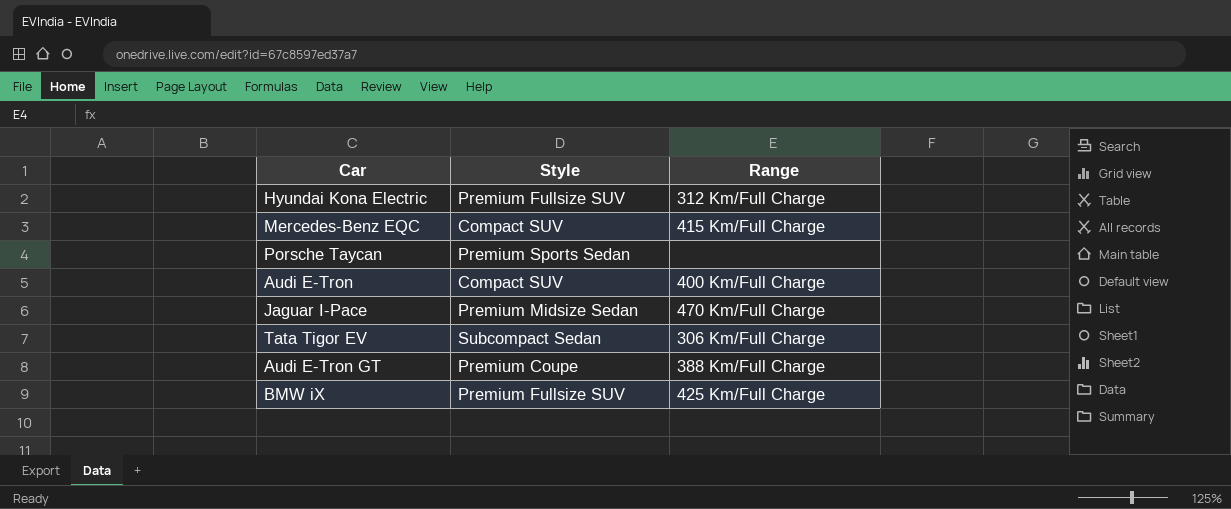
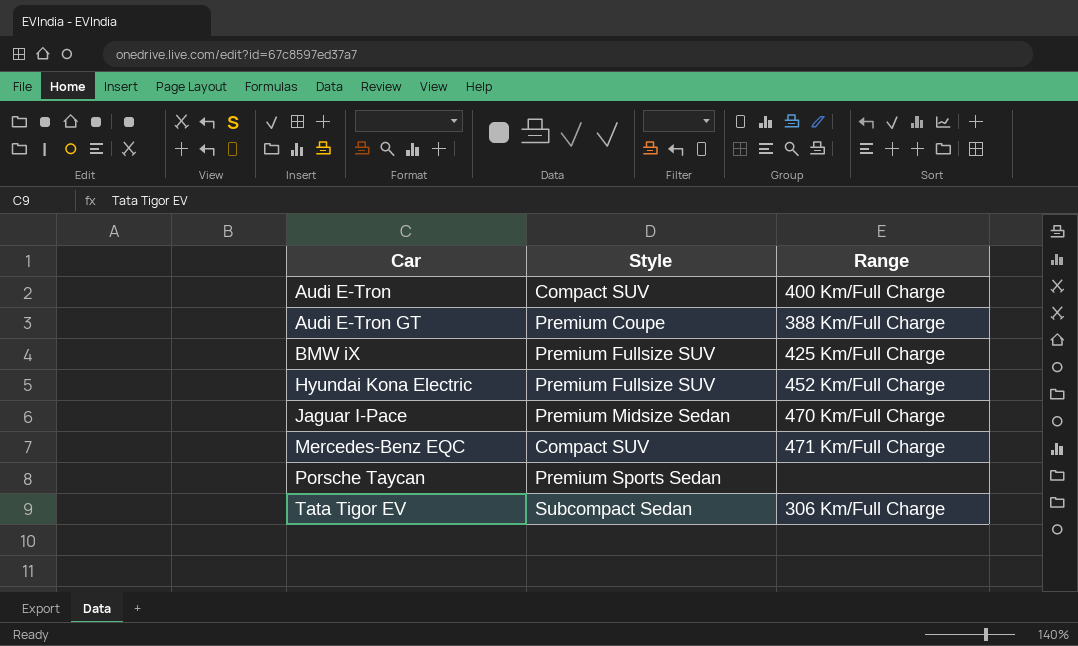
row order: none -> Car ascending
Hyundai Kona Electric | Range: 312 Km/Full Charge -> 452 Km/Full Charge
Mercedes-Benz EQC | Range: 415 Km/Full Charge -> 471 Km/Full Charge

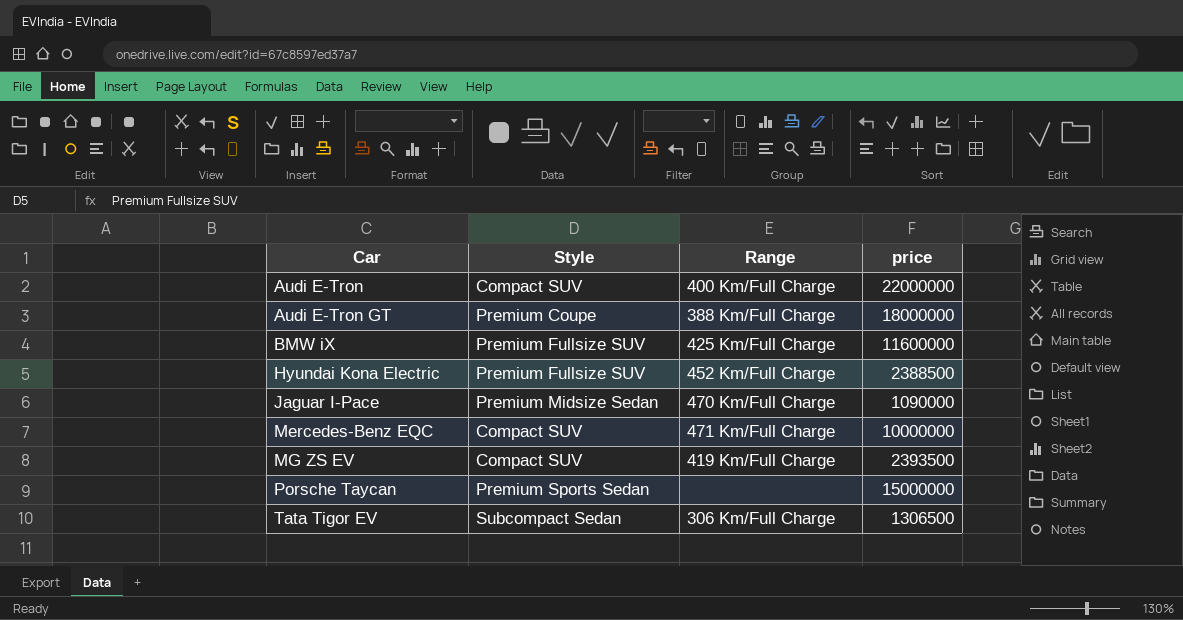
column price | position: none -> 4
row MG ZS EV: none -> Compact SUV | 419 Km/Full Charge | 2393500

